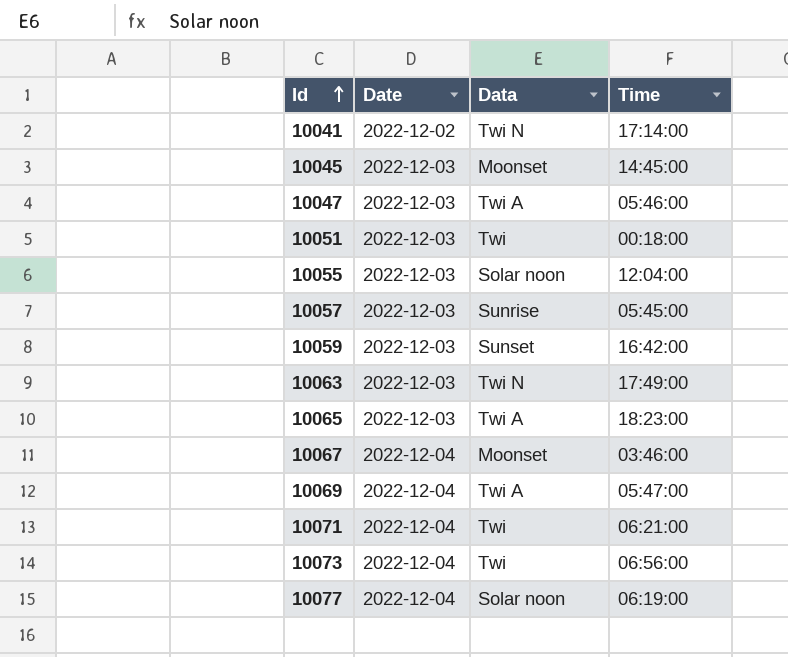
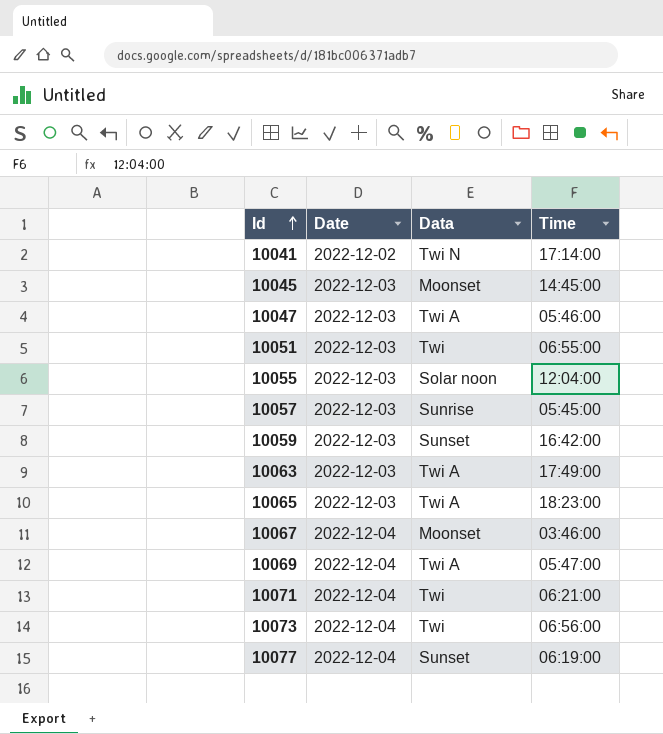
10051 | Time: 00:18:00 -> 06:55:00
10063 | Data: Twi N -> Twi A
10077 | Data: Solar noon -> Sunset

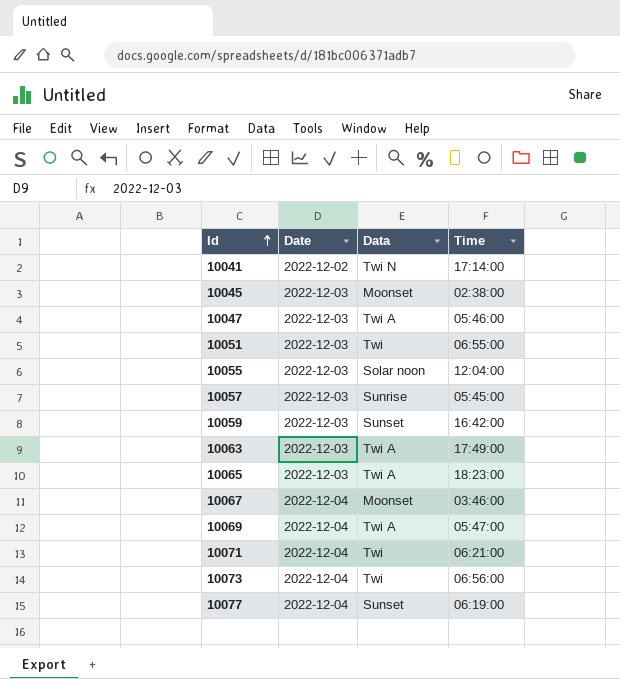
10045 | Time: 14:45:00 -> 02:38:00

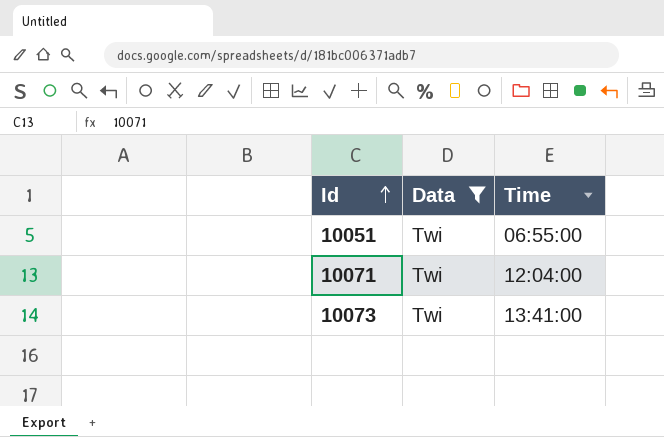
filter: none -> Data = Twi
column Date | position: 2 -> none
10071 | Time: 06:21:00 -> 12:04:00
10073 | Time: 06:56:00 -> 13:41:00

